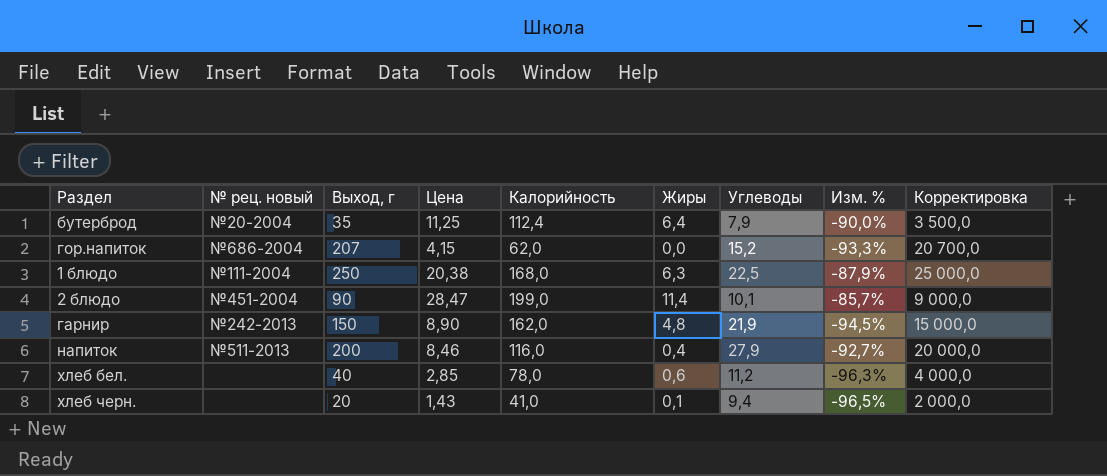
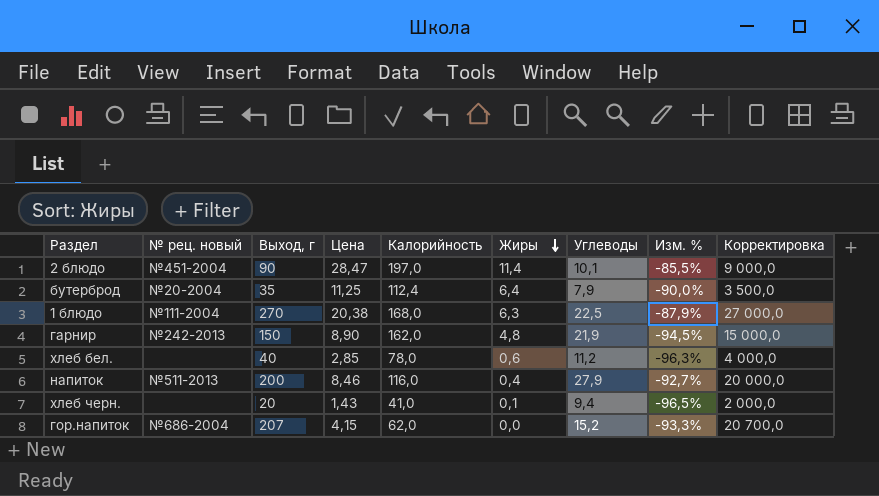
row order: none -> Жиры descending
2 блюдо | Калорийность: 199,0 -> 197,0
2 блюдо | Изм. %: -85,7% -> -85,5%
1 блюдо | Выход, г: 250 -> 270
1 блюдо | Корректировка: 25 000,0 -> 27 000,0

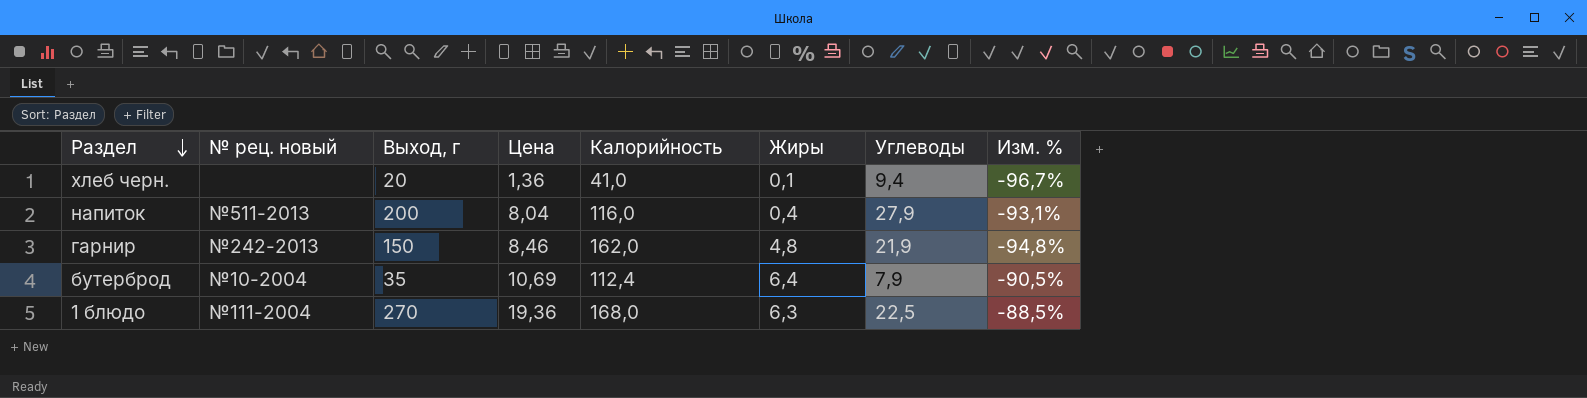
row order: Жиры descending -> Раздел descending
column Корректировка | formula: [Выход, г] * 100 -> none
row 2 блюдо: №451-2004 | 90 | 28,47 | 197,0 | 11,4 | 10,1 | -85,5% | 9 000,0 -> none
row хлеб бел.: none | 40 | 2,85 | 78,0 | 0,6 | 11,2 | -96,3% | 4 000,0 -> none
row гор.напиток: №686-2004 | 207 | 4,15 | 62,0 | 0,0 | 15,2 | -93,3% | 20 700,0 -> none
хлеб черн. | Цена: 1,43 -> 1,36
хлеб черн. | Изм. %: -96,5% -> -96,7%
напиток | Цена: 8,46 -> 8,04
напиток | Изм. %: -92,7% -> -93,1%
гарнир | Цена: 8,90 -> 8,46
гарнир | Изм. %: -94,5% -> -94,8%
бутерброд | № рец. новый: №20-2004 -> №10-2004
бутерброд | Цена: 11,25 -> 10,69
бутерброд | Изм. %: -90,0% -> -90,5%
1 блюдо | Цена: 20,38 -> 19,36
1 блюдо | Изм. %: -87,9% -> -88,5%

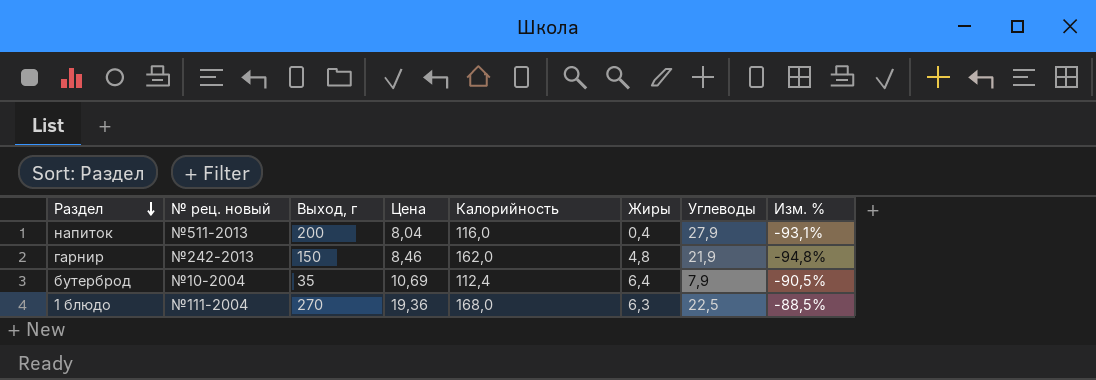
row хлеб черн.: none | 20 | 1,36 | 41,0 | 0,1 | 9,4 | -96,7% -> none

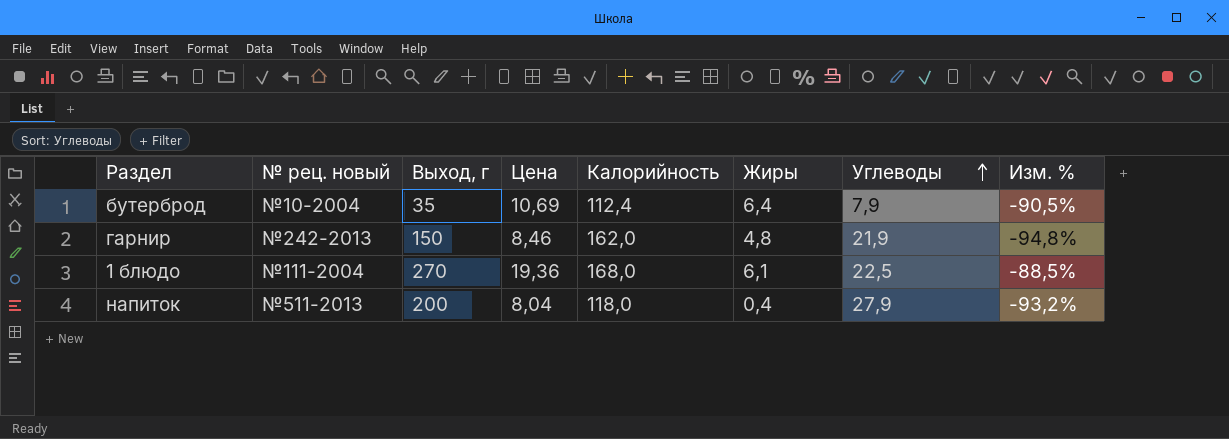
row order: Раздел descending -> Углеводы ascending
1 блюдо | Жиры: 6,3 -> 6,1
напиток | Калорийность: 116,0 -> 118,0
напиток | Изм. %: -93,1% -> -93,2%

